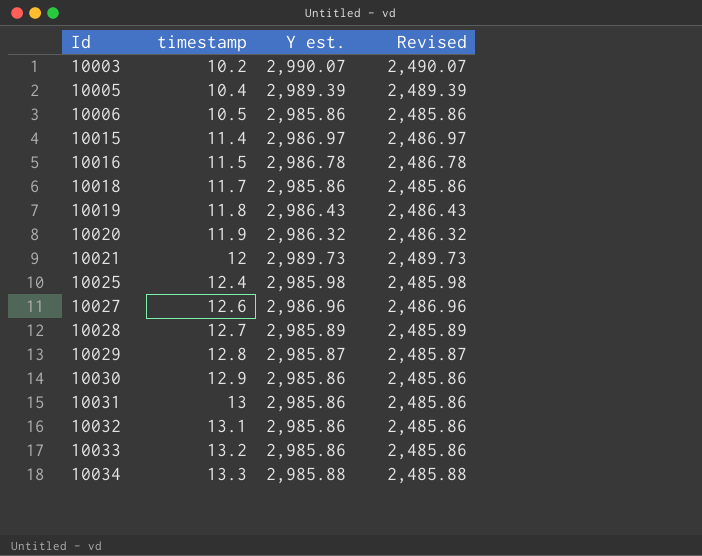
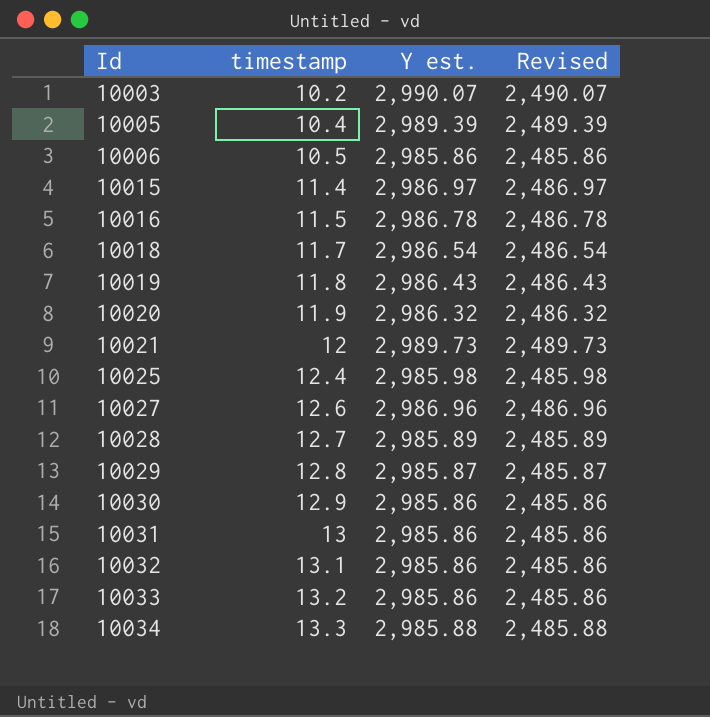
10018 | Y est.: 2,985.86 -> 2,986.54
10018 | Revised: 2,485.86 -> 2,486.54

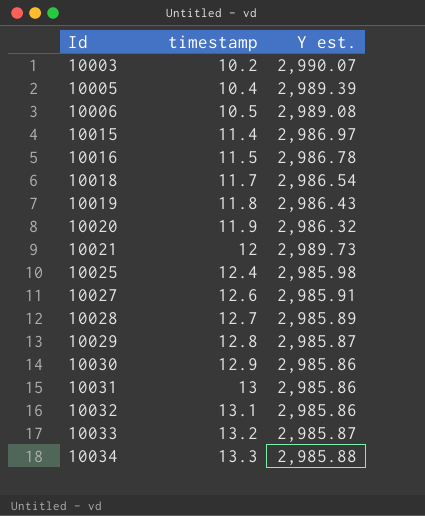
column Revised | formula: [Y est.] - 500 -> none
10006 | Y est.: 2,985.86 -> 2,989.08
10027 | Y est.: 2,986.96 -> 2,985.91
10033 | Y est.: 2,985.86 -> 2,985.87

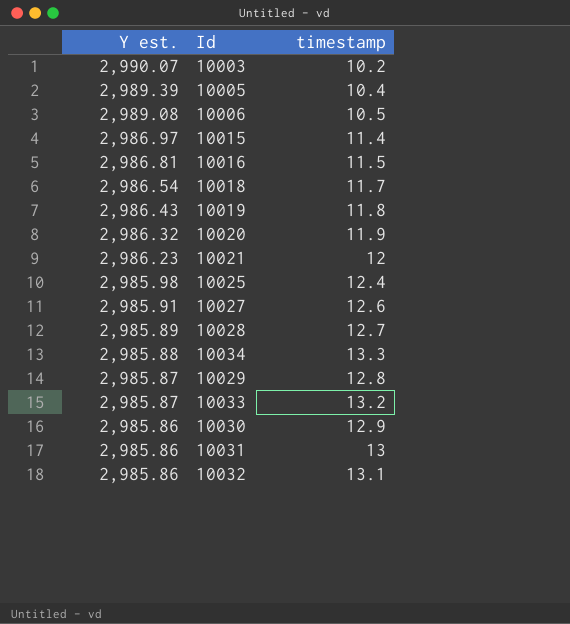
row order: Id ascending -> Y est. descending
column Y est. | position: 3 -> 1
10016 | Y est.: 2,986.78 -> 2,986.81
10021 | Y est.: 2,989.73 -> 2,986.23

